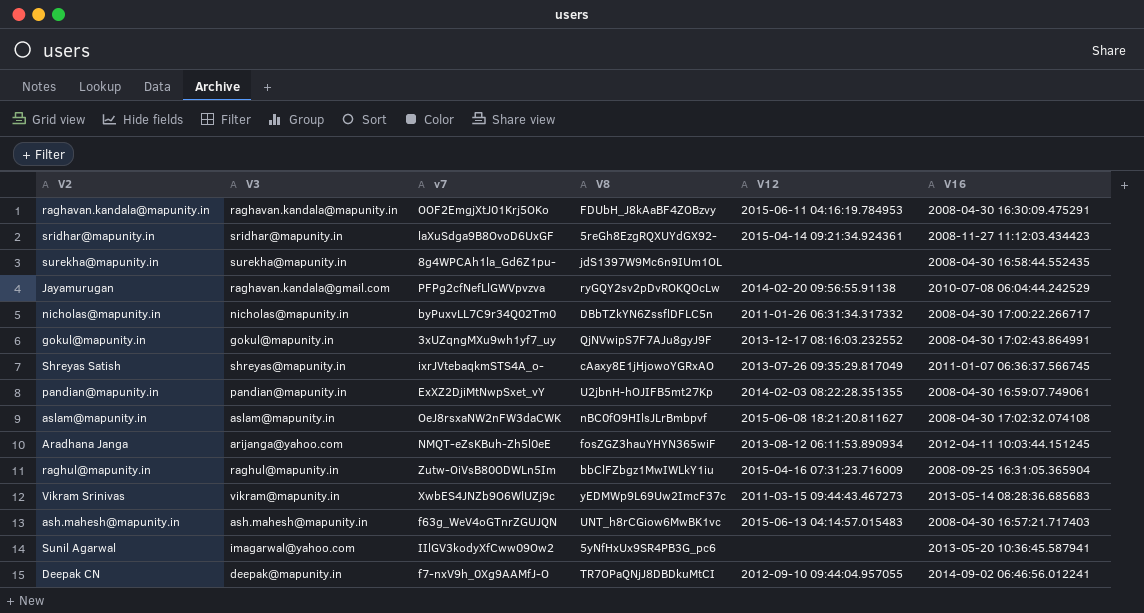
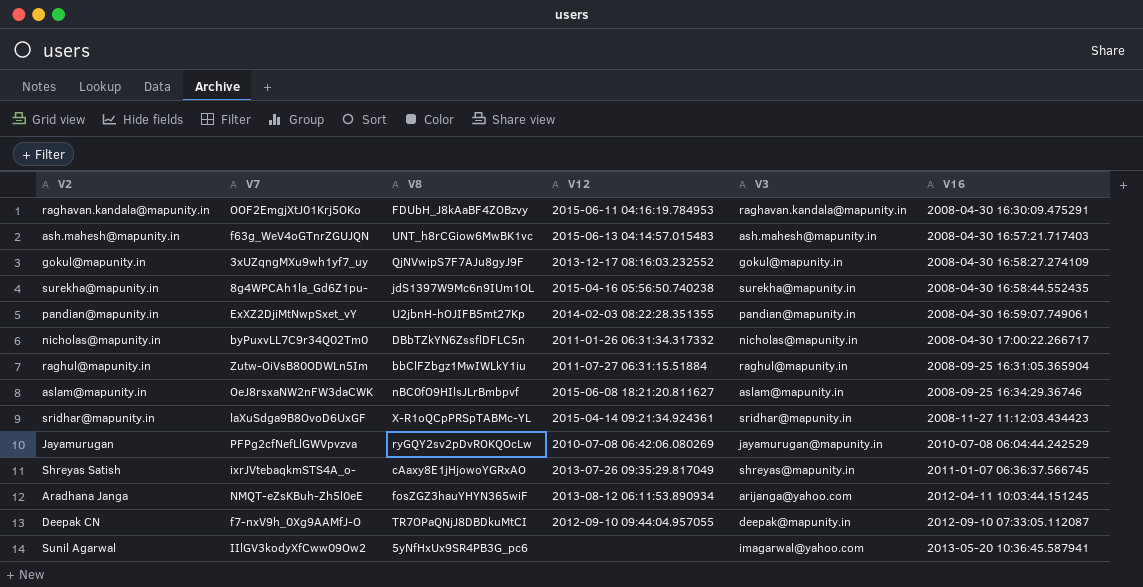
row order: none -> V16 ascending
column name: v7 -> V7
column V3 | position: 2 -> 5
row Vikram Srinivas: vikram@mapunity.in | XwbES4JNZb9O6WlUZj9c | yEDMWp9L69Uw2ImcF37c | 2011-03-15 09:44:43.467273 | 2013-05-14 08:28:36.685683 -> none
gokul@mapunity.in | V16: 2008-04-30 17:02:43.864991 -> 2008-04-30 16:58:27.274109
surekha@mapunity.in | V12: none -> 2015-04-16 05:56:50.740238
raghul@mapunity.in | V12: 2015-04-16 07:31:23.716009 -> 2011-07-27 06:31:15.51884
aslam@mapunity.in | V16: 2008-04-30 17:02:32.074108 -> 2008-09-25 16:34:29.36746
sridhar@mapunity.in | V8: 5reGh8EzgRQXUYdGX92- -> X-R1oQCpPRSpTABMc-YL
Jayamurugan | V12: 2014-02-20 09:56:55.91138 -> 2010-07-08 06:42:06.080269
Jayamurugan | V3: raghavan.kandala@gmail.com -> jayamurugan@mapunity.in
Deepak CN | V16: 2014-09-02 06:46:56.012241 -> 2012-09-10 07:33:05.112087

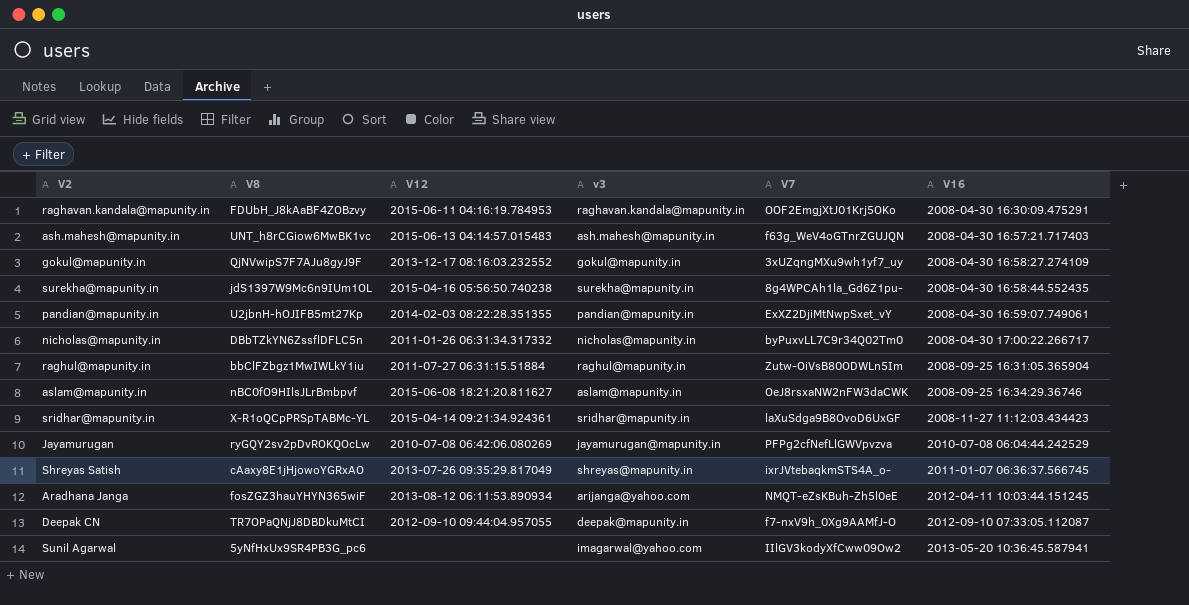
column name: V3 -> v3
column V7 | position: 2 -> 5

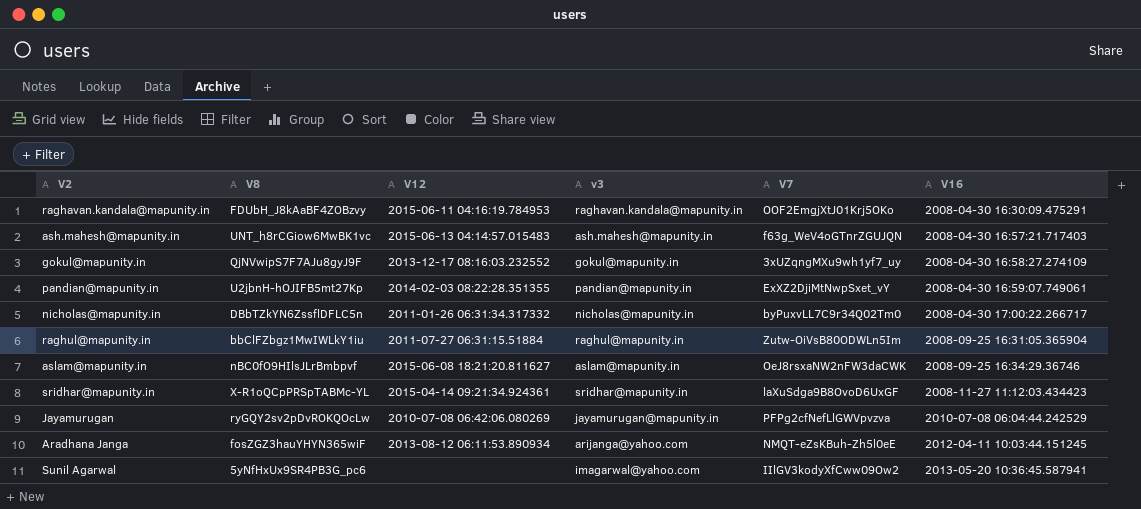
row surekha@mapunity.in: jdS1397W9Mc6n9IUm1OL | 2015-04-16 05:56:50.740238 | surekha@mapunity.in | 8g4WPCAh1la_Gd6Z1pu- | 2008-04-30 16:58:44.552435 -> none
row Shreyas Satish: cAaxy8E1jHjowoYGRxAO | 2013-07-26 09:35:29.817049 | shreyas@mapunity.in | ixrJVtebaqkmSTS4A_o- | 2011-01-07 06:36:37.566745 -> none
row Deepak CN: TR7OPaQNjJ8DBDkuMtCI | 2012-09-10 09:44:04.957055 | deepak@mapunity.in | f7-nxV9h_0Xg9AAMfJ-O | 2012-09-10 07:33:05.112087 -> none

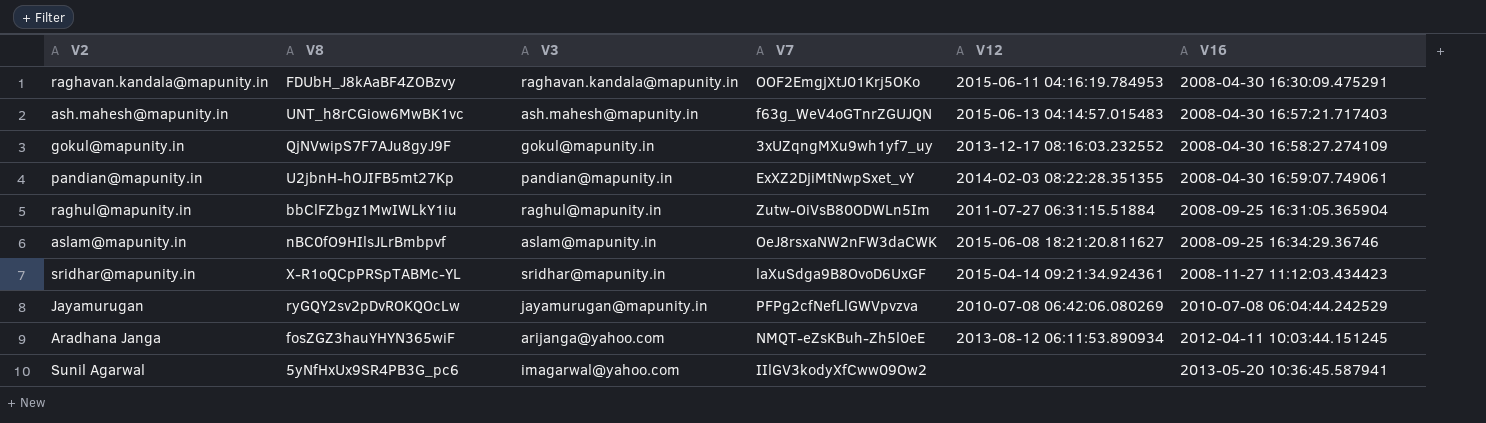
column name: v3 -> V3
column V12 | position: 3 -> 5
row nicholas@mapunity.in: DBbTZkYN6ZssflDFLC5n | 2011-01-26 06:31:34.317332 | nicholas@mapunity.in | byPuxvLL7C9r34Q02Tm0 | 2008-04-30 17:00:22.266717 -> none

